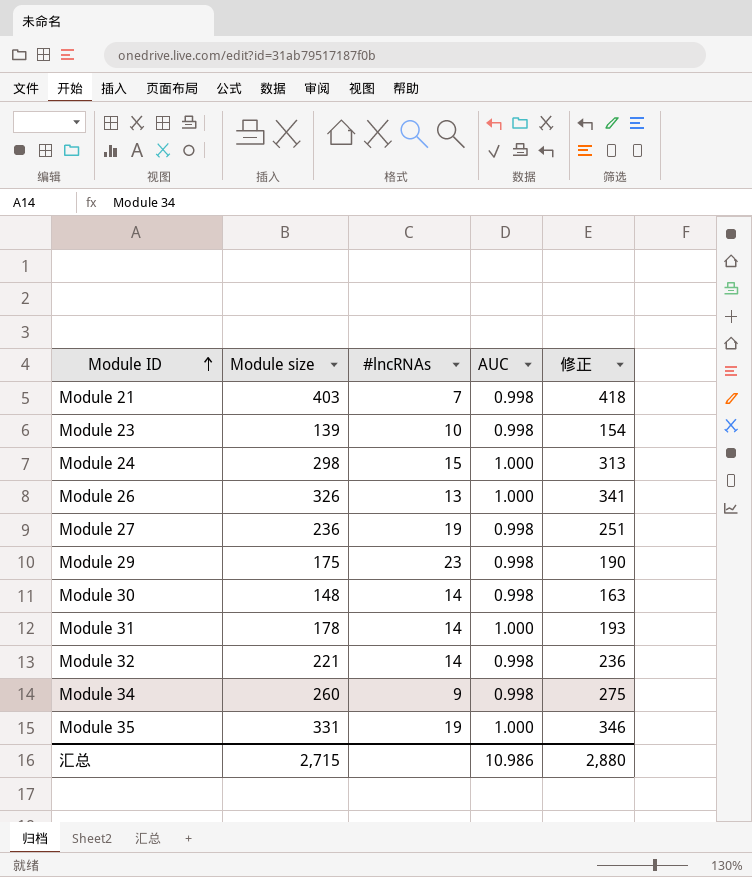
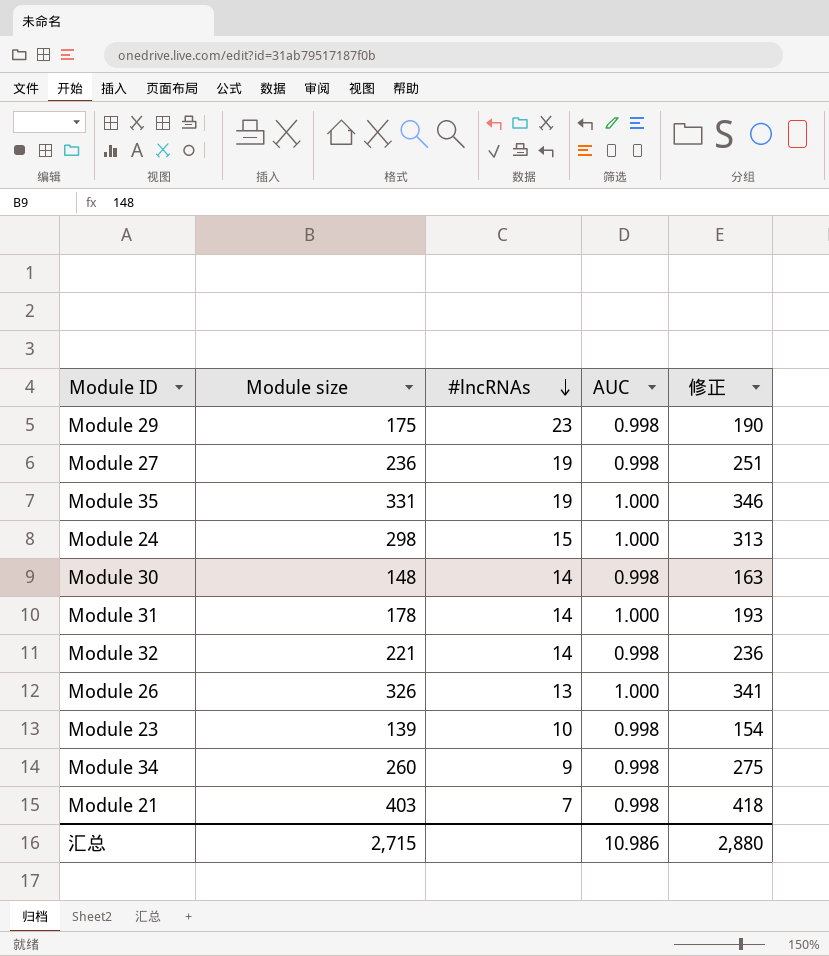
row order: Module ID ascending -> #lncRNAs descending

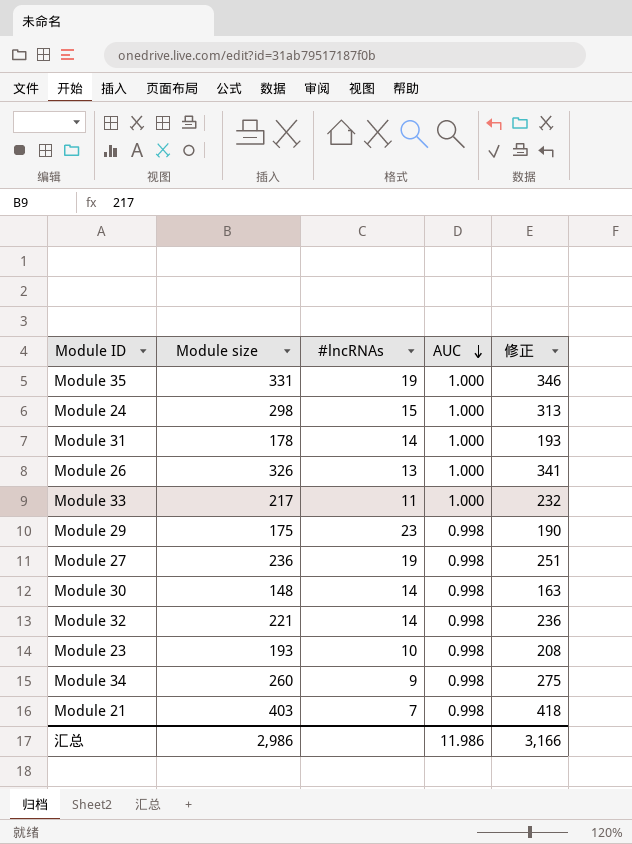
row order: #lncRNAs descending -> AUC descending
row Module 33: none -> 217 | 11 | 1.000 | 232
Module 23 | Module size: 139 -> 193
Module 23 | 修正: 154 -> 208
汇总 | Module size: 2,715 -> 2,986
汇总 | AUC: 10.986 -> 11.986
汇总 | 修正: 2,880 -> 3,166

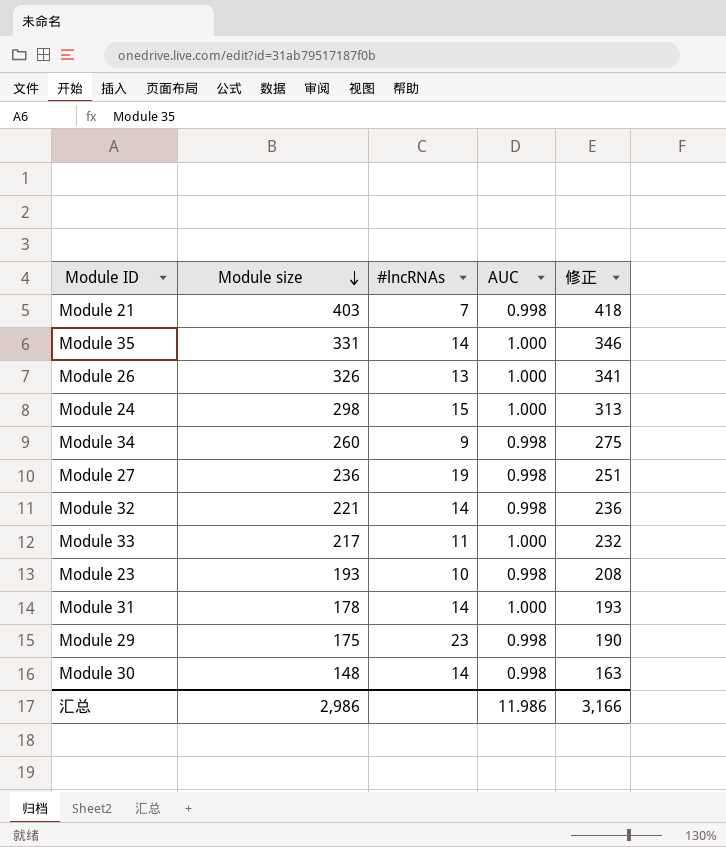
row order: AUC descending -> Module size descending
Module 35 | #lncRNAs: 19 -> 14

